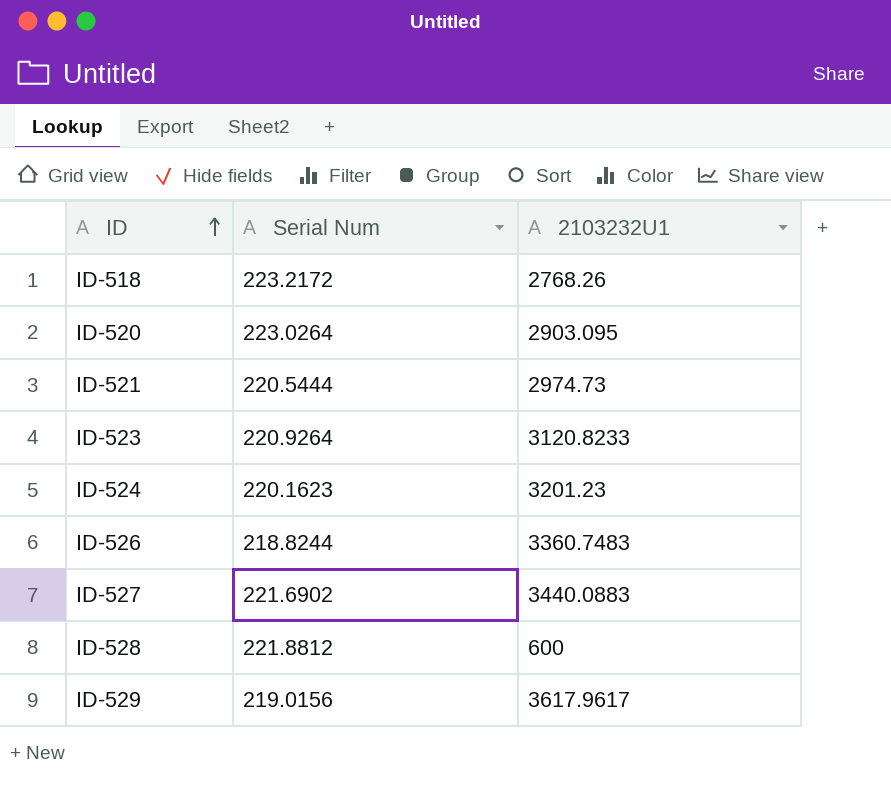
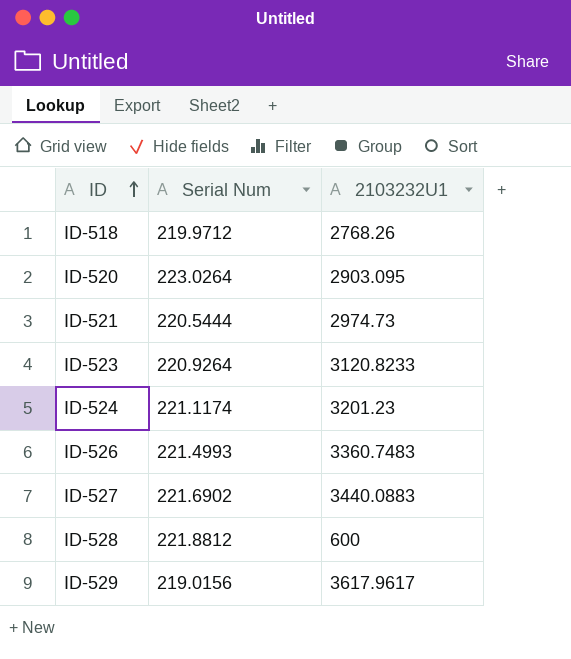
ID-518 | Serial Num: 223.2172 -> 219.9712
ID-524 | Serial Num: 220.1623 -> 221.1174
ID-526 | Serial Num: 218.8244 -> 221.4993

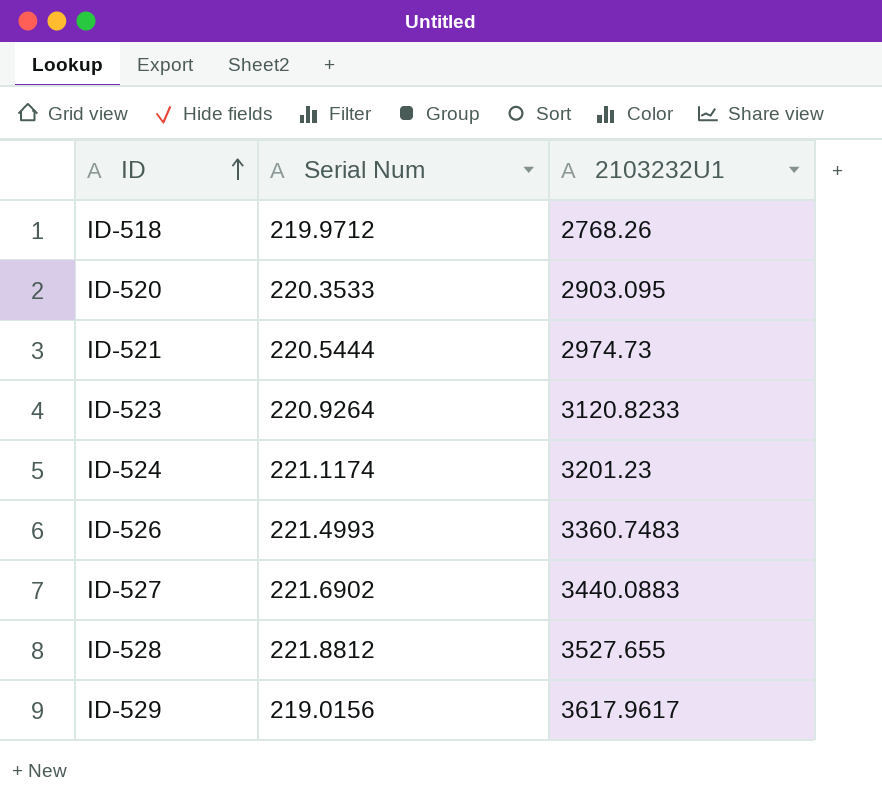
ID-520 | Serial Num: 223.0264 -> 220.3533
ID-528 | 2103232U1: 600 -> 3527.655

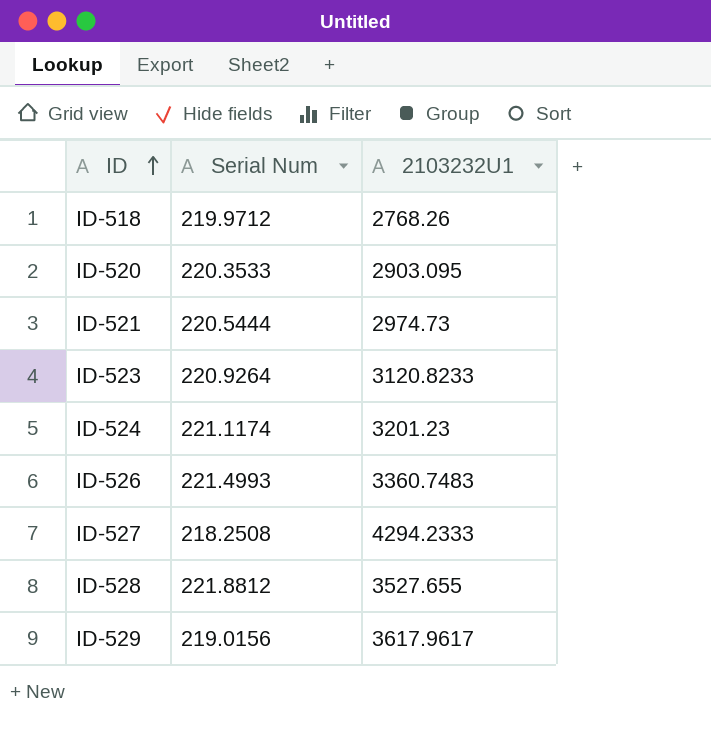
ID-527 | Serial Num: 221.6902 -> 218.2508
ID-527 | 2103232U1: 3440.0883 -> 4294.2333

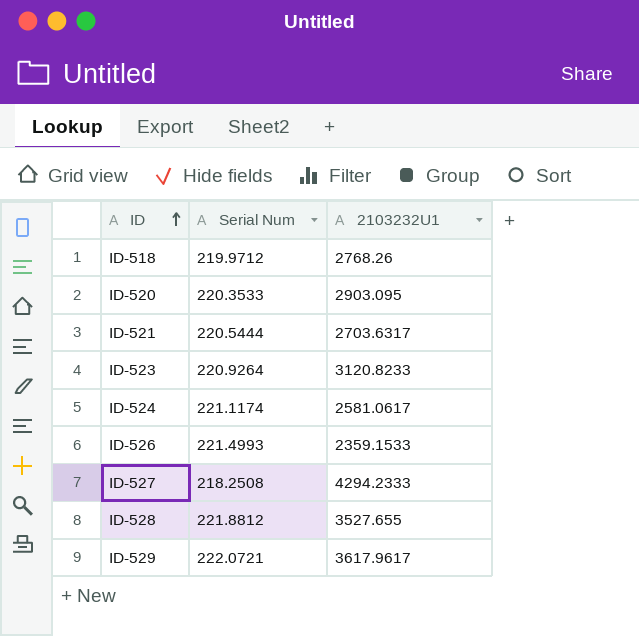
ID-521 | 2103232U1: 2974.73 -> 2703.6317
ID-524 | 2103232U1: 3201.23 -> 2581.0617
ID-526 | 2103232U1: 3360.7483 -> 2359.1533
ID-529 | Serial Num: 219.0156 -> 222.0721

